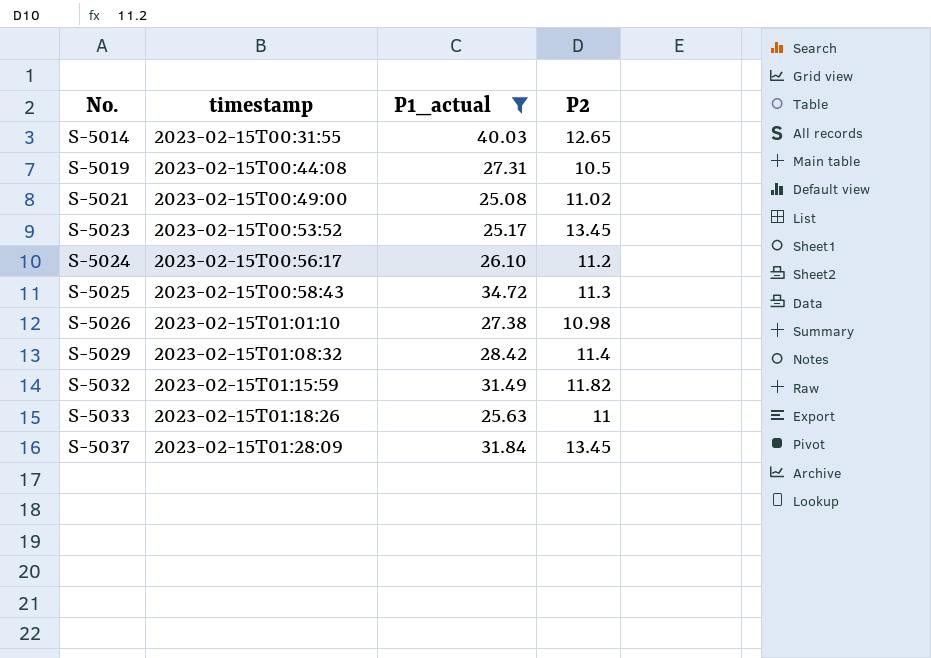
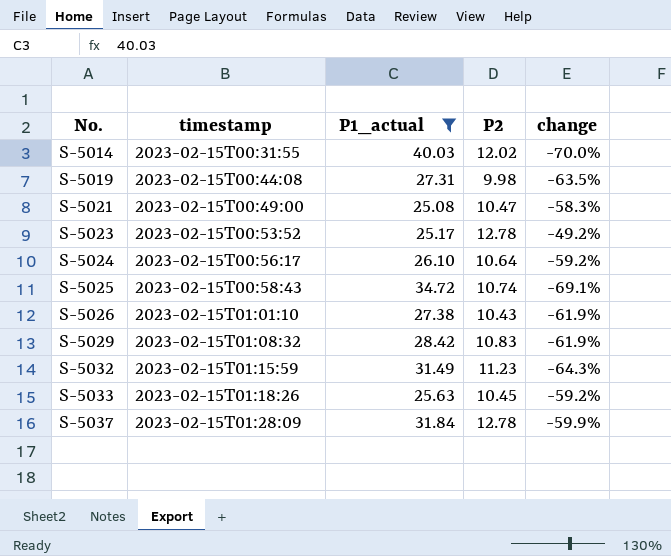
column change | formula: none -> ([P2] - [P1_actual]) / [P1_actual]
S-5014 | P2: 12.65 -> 12.02
S-5019 | P2: 10.5 -> 9.98
S-5021 | P2: 11.02 -> 10.47
S-5023 | P2: 13.45 -> 12.78
S-5024 | P2: 11.2 -> 10.64
S-5025 | P2: 11.3 -> 10.74
S-5026 | P2: 10.98 -> 10.43
S-5029 | P2: 11.4 -> 10.83
S-5032 | P2: 11.82 -> 11.23
S-5033 | P2: 11 -> 10.45
S-5037 | P2: 13.45 -> 12.78

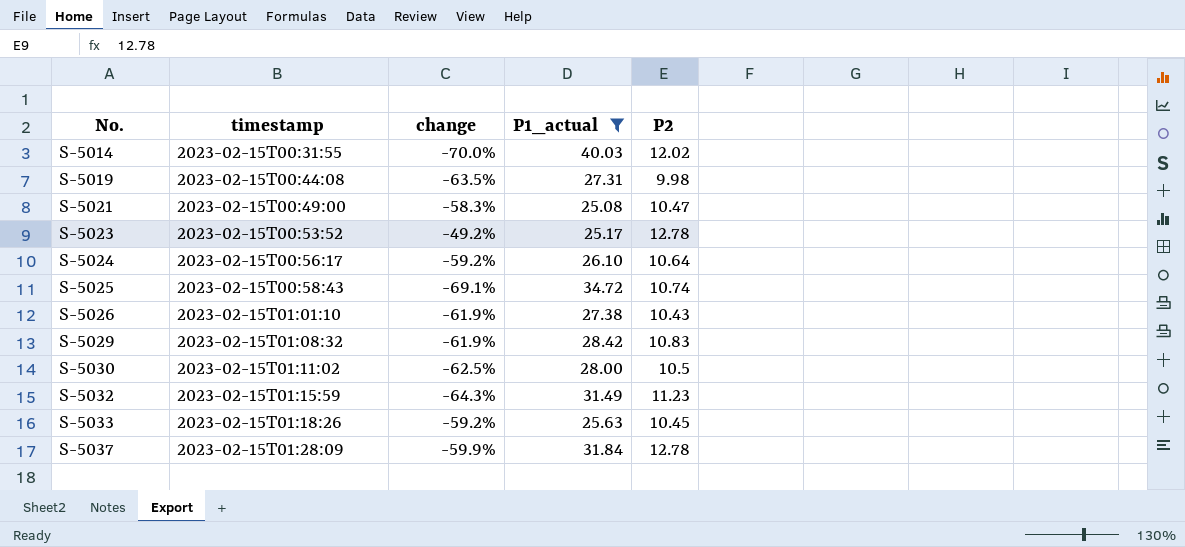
column change | position: 5 -> 3
row S-5030: none -> 2023-02-15T01:11:02 | -62.5% | 28.00 | 10.5

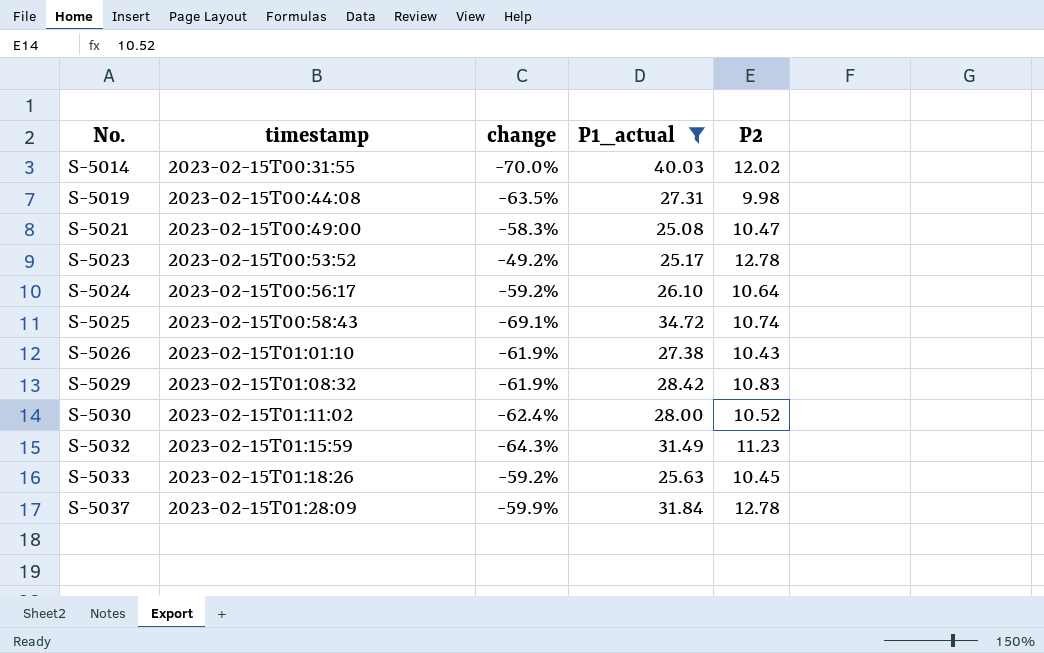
S-5030 | change: -62.5% -> -62.4%
S-5030 | P2: 10.5 -> 10.52

